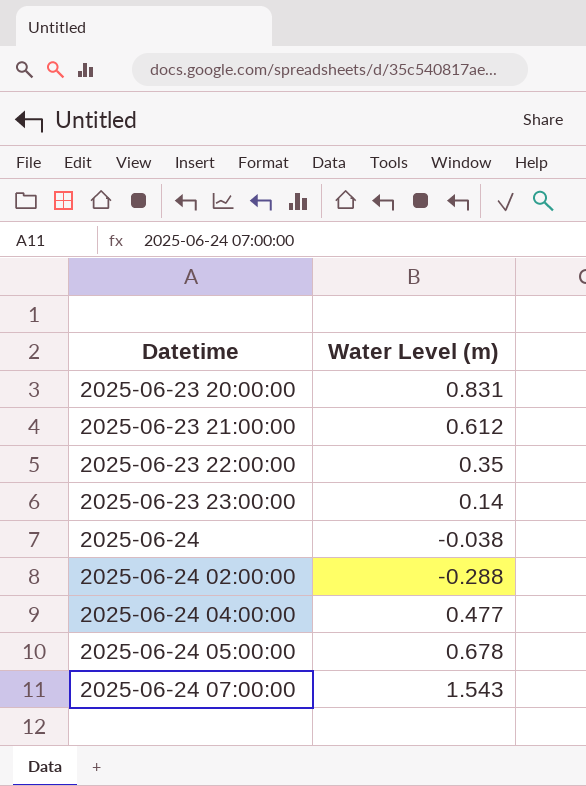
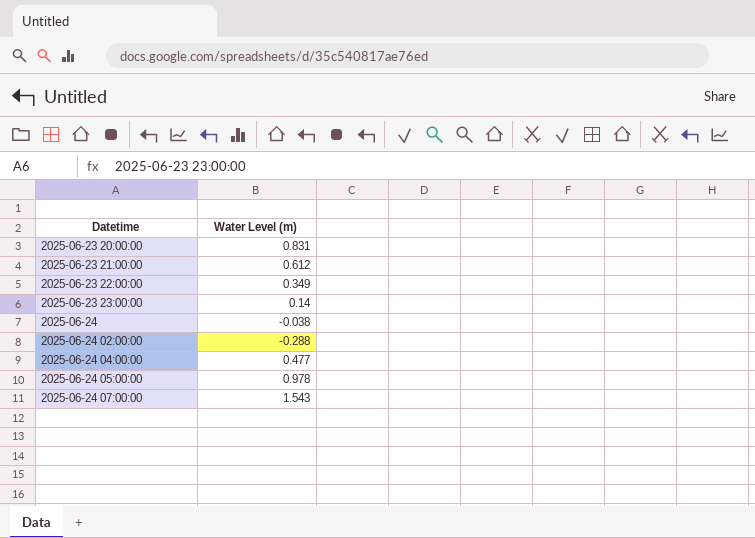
2025-06-23 22:00:00 | Water Level (m): 0.35 -> 0.349
2025-06-24 05:00:00 | Water Level (m): 0.678 -> 0.978

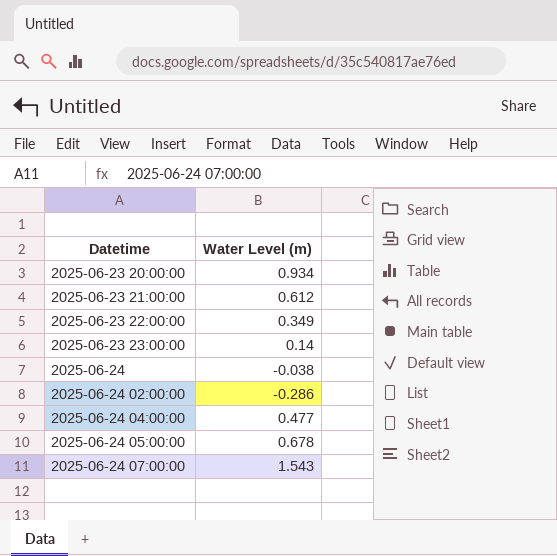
2025-06-23 20:00:00 | Water Level (m): 0.831 -> 0.934
2025-06-24 02:00:00 | Water Level (m): -0.288 -> -0.286
2025-06-24 05:00:00 | Water Level (m): 0.978 -> 0.678

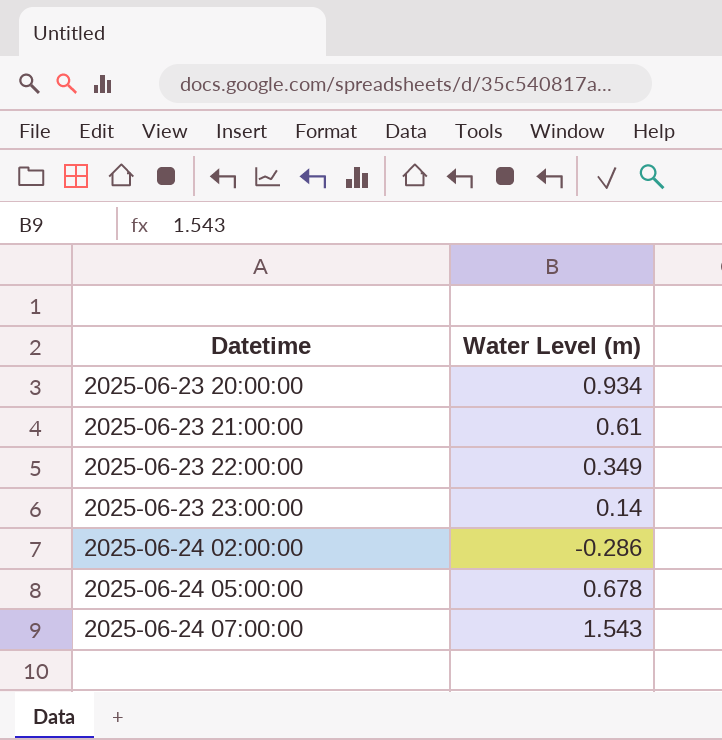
row 2025-06-24: -0.038 -> none
row 2025-06-24 04:00:00: 0.477 -> none
2025-06-23 21:00:00 | Water Level (m): 0.612 -> 0.61

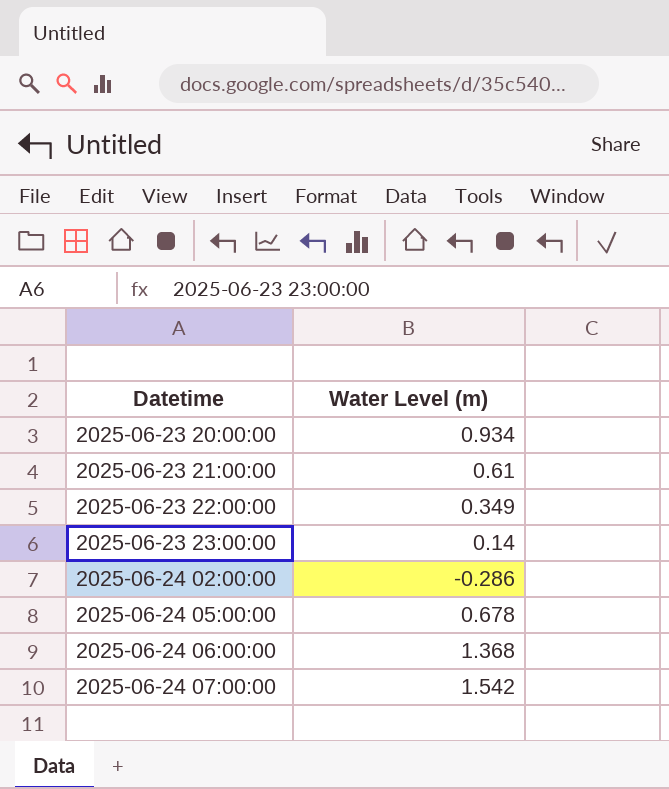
row 2025-06-24 06:00:00: none -> 1.368
2025-06-24 07:00:00 | Water Level (m): 1.543 -> 1.542

